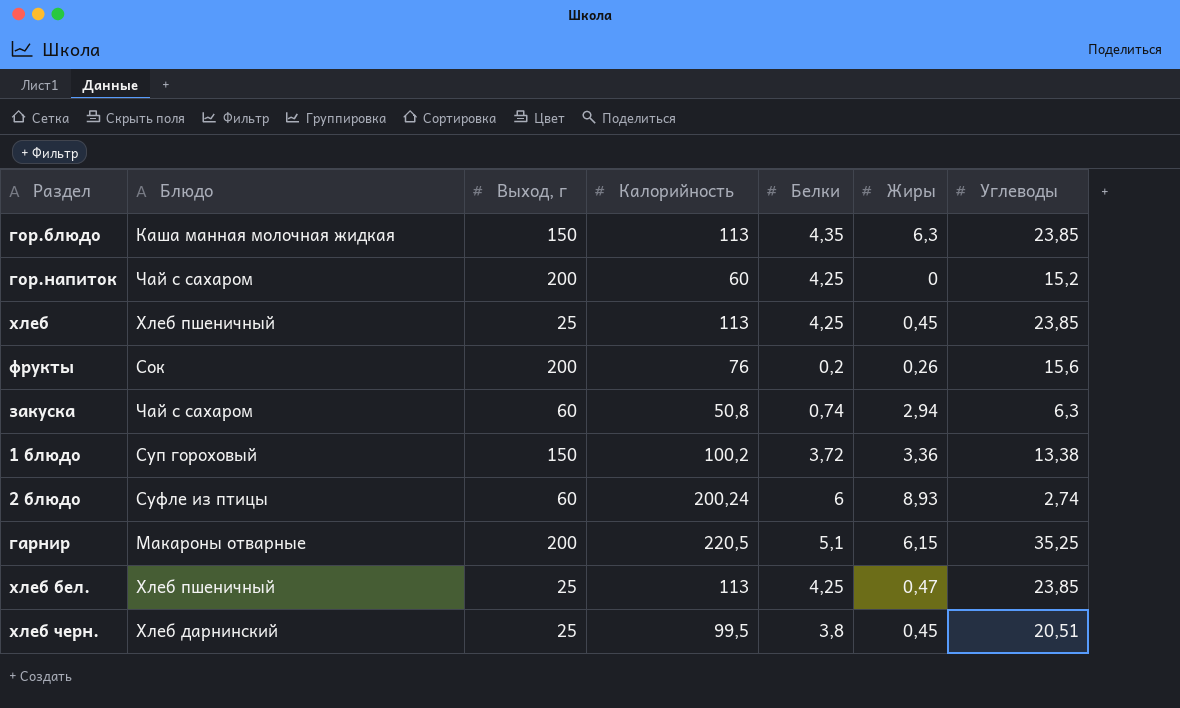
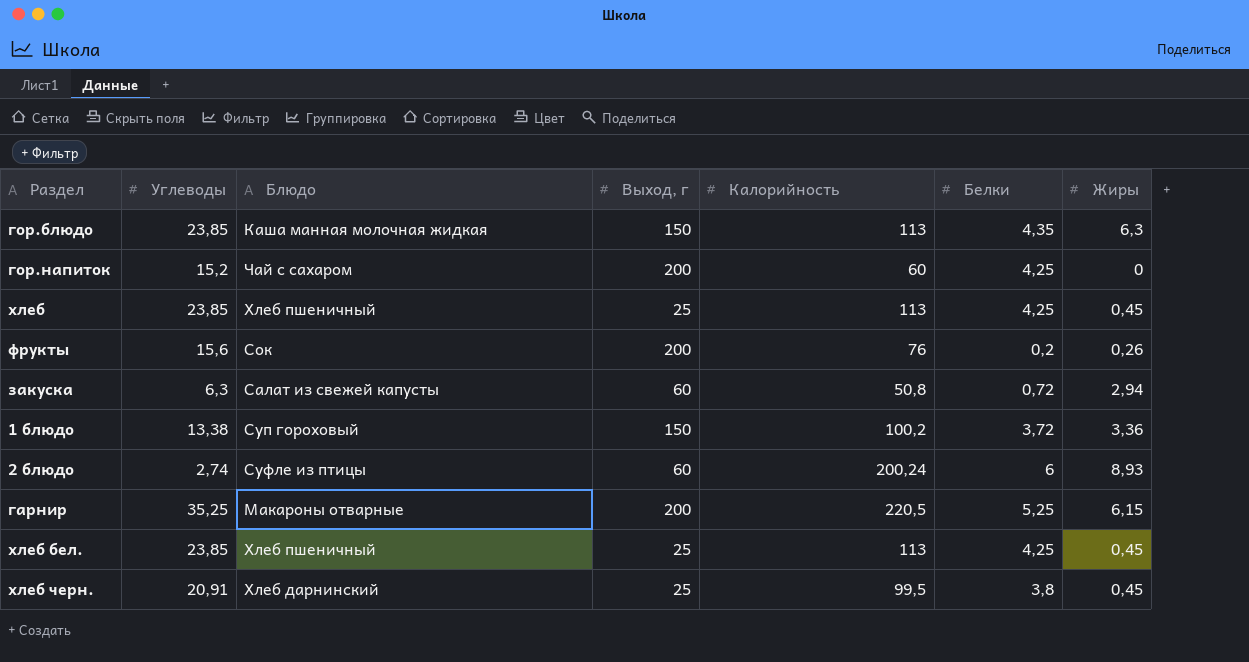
column Углеводы | position: 7 -> 2
закуска | Блюдо: Чай с сахаром -> Салат из свежей капусты
закуска | Белки: 0,74 -> 0,72
гарнир | Белки: 5,1 -> 5,25
хлеб бел. | Жиры: 0,47 -> 0,45
хлеб черн. | Углеводы: 20,51 -> 20,91

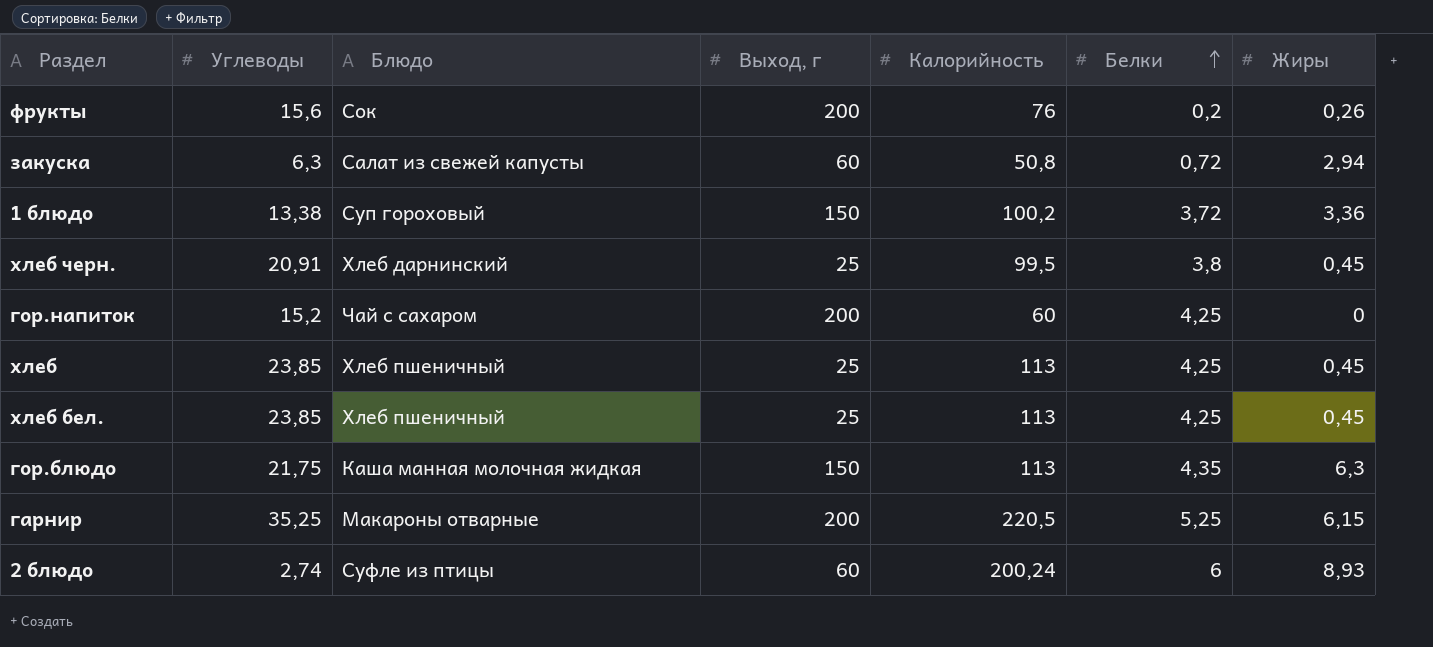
row order: none -> Белки ascending
гор.блюдо | Углеводы: 23,85 -> 21,75

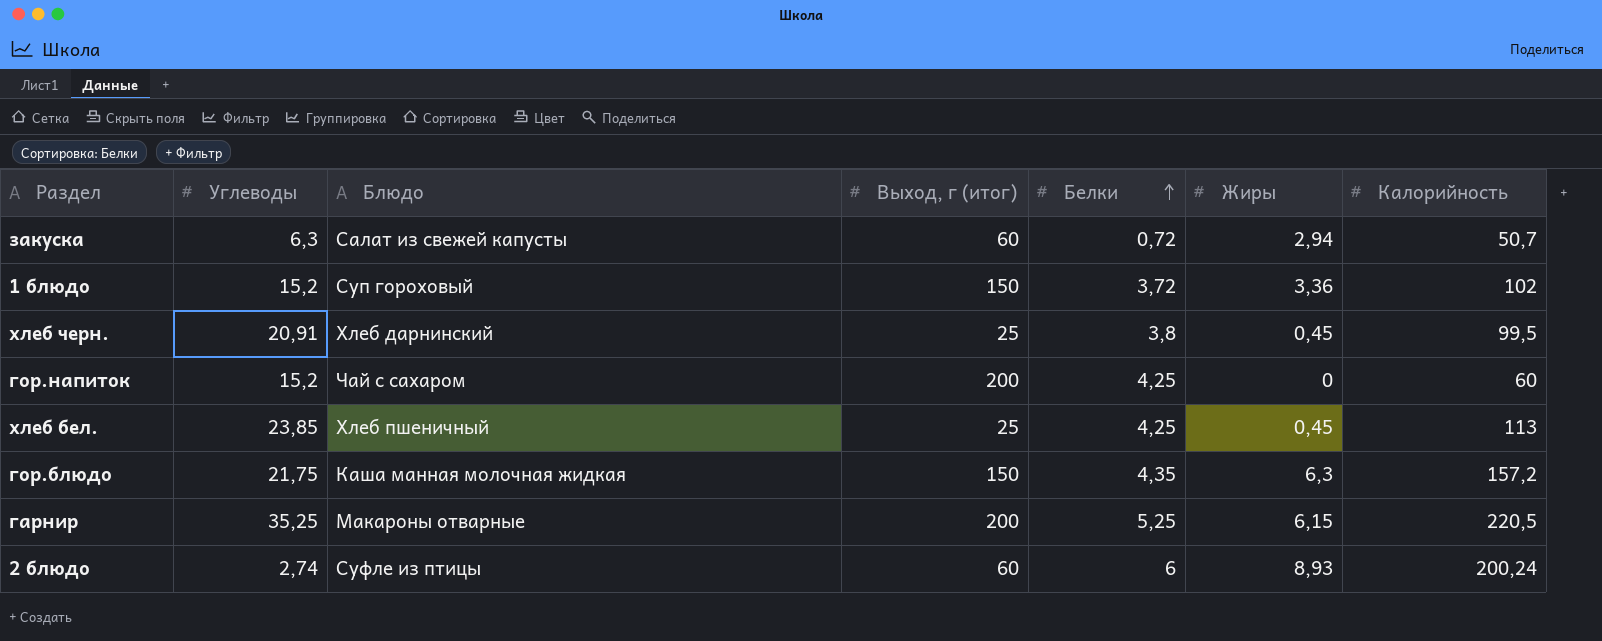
column name: Выход, г -> Выход, г (итог)
column Калорийность | position: 5 -> 7
row фрукты: 15,6 | Сок | 200 | 76 | 0,2 | 0,26 -> none
row хлеб: 23,85 | Хлеб пшеничный | 25 | 113 | 4,25 | 0,45 -> none
закуска | Калорийность: 50,8 -> 50,7
1 блюдо | Углеводы: 13,38 -> 15,2
1 блюдо | Калорийность: 100,2 -> 102
гор.блюдо | Калорийность: 113 -> 157,2

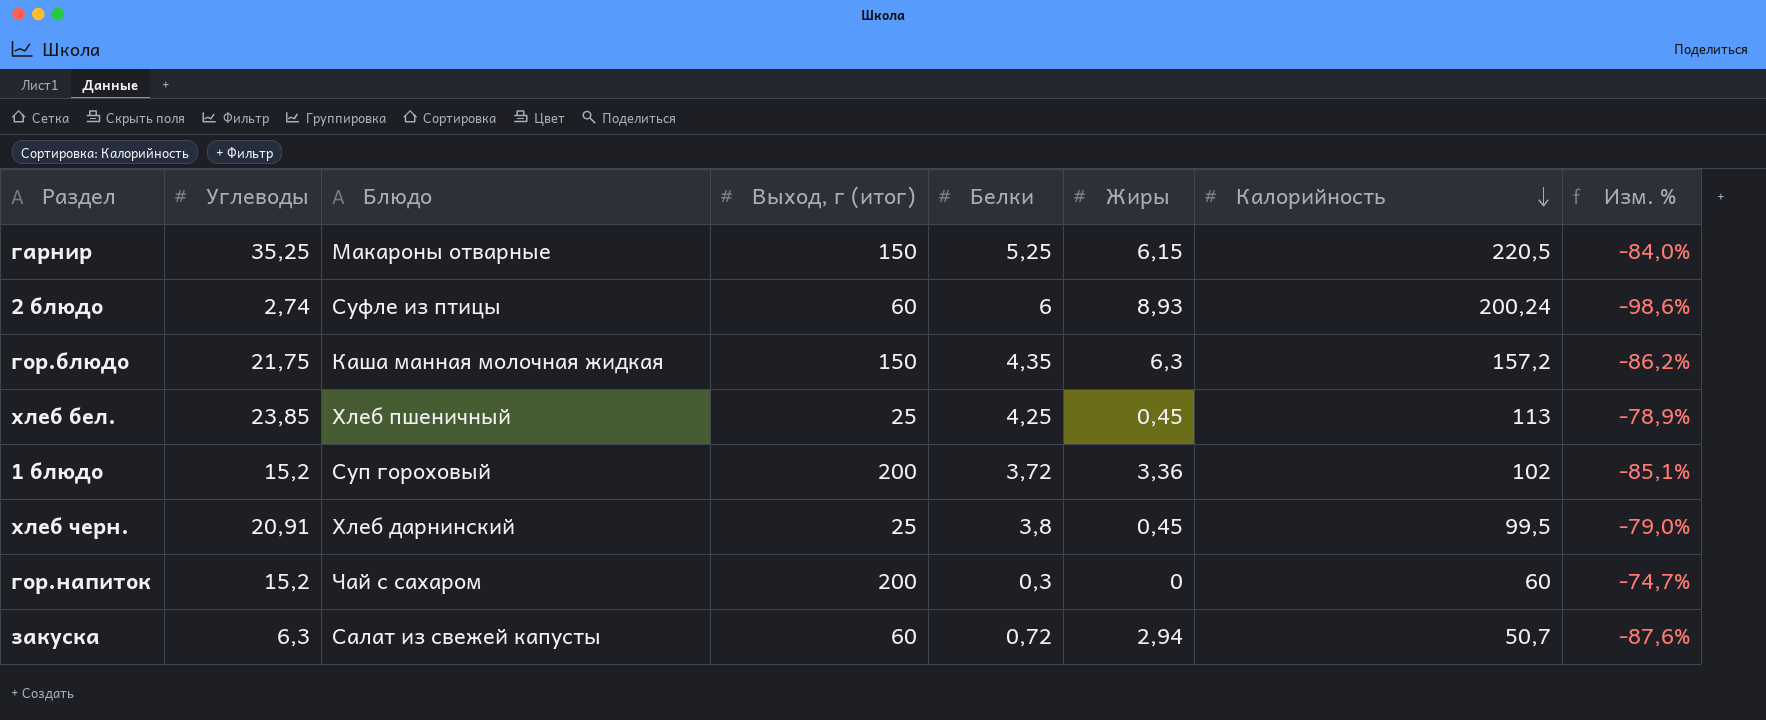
row order: Белки ascending -> Калорийность descending
column Изм. % | formula: none -> ([Углеводы] - [Калорийность]) / [Калорийность]
гарнир | Выход, г (итог): 200 -> 150
1 блюдо | Выход, г (итог): 150 -> 200
гор.напиток | Белки: 4,25 -> 0,3

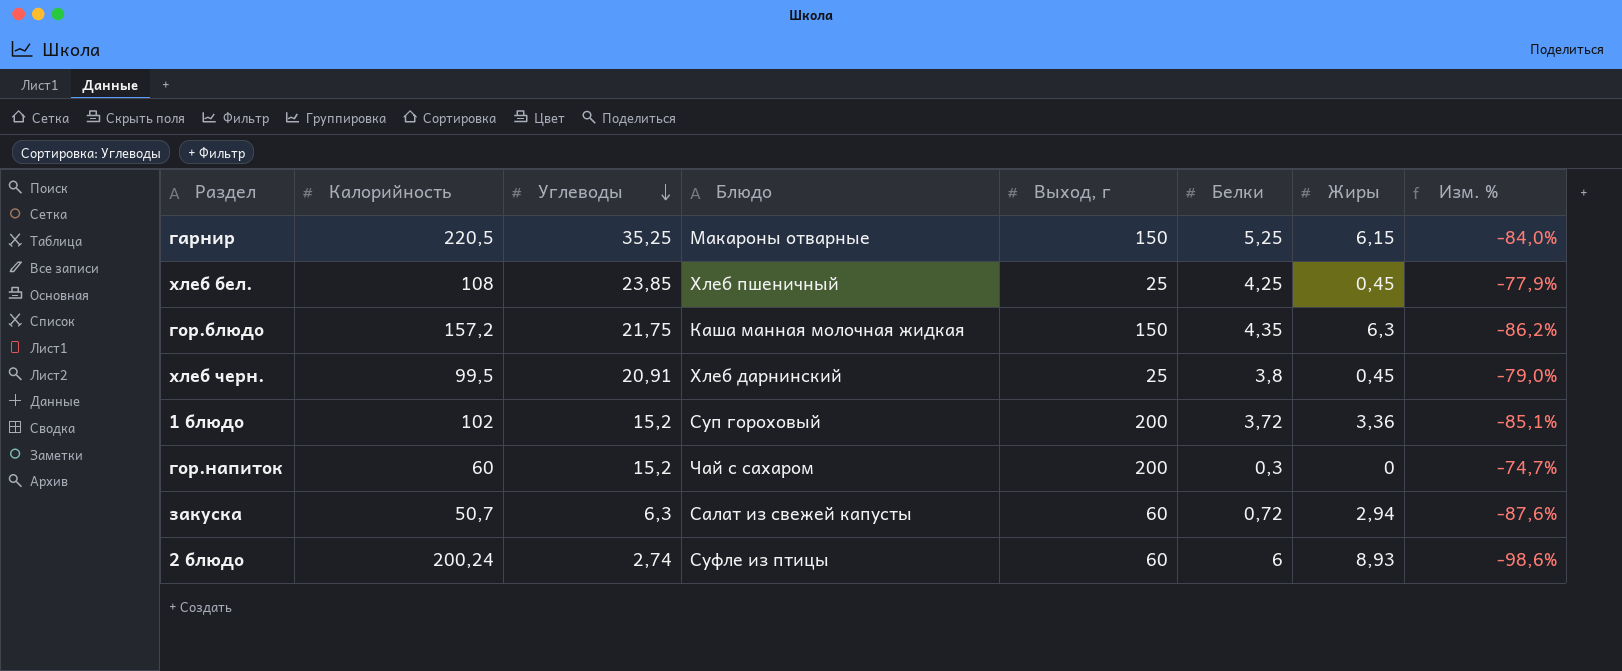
row order: Калорийность descending -> Углеводы descending
column Калорийность | position: 7 -> 2
column name: Выход, г (итог) -> Выход, г
хлеб бел. | Калорийность: 113 -> 108
хлеб бел. | Изм. %: -78,9% -> -77,9%

